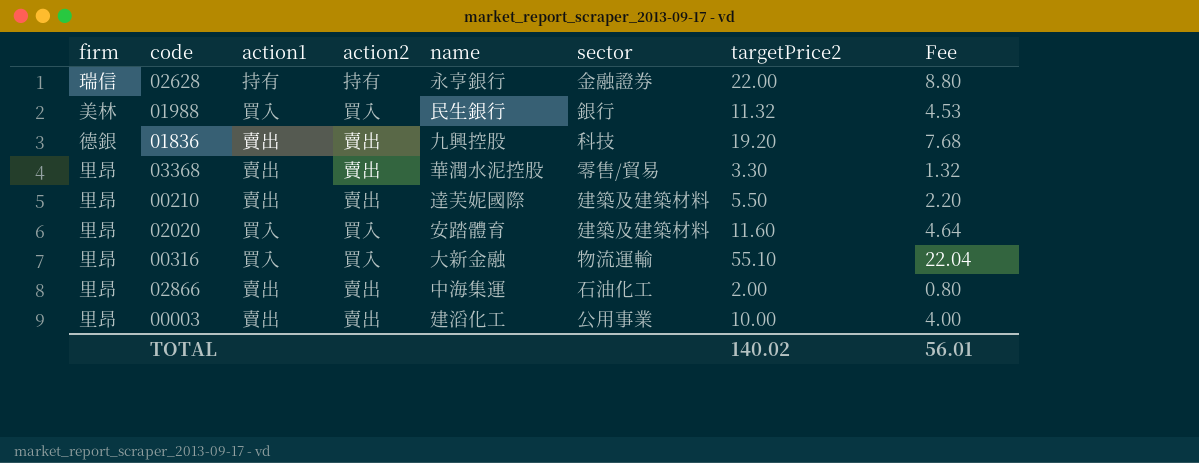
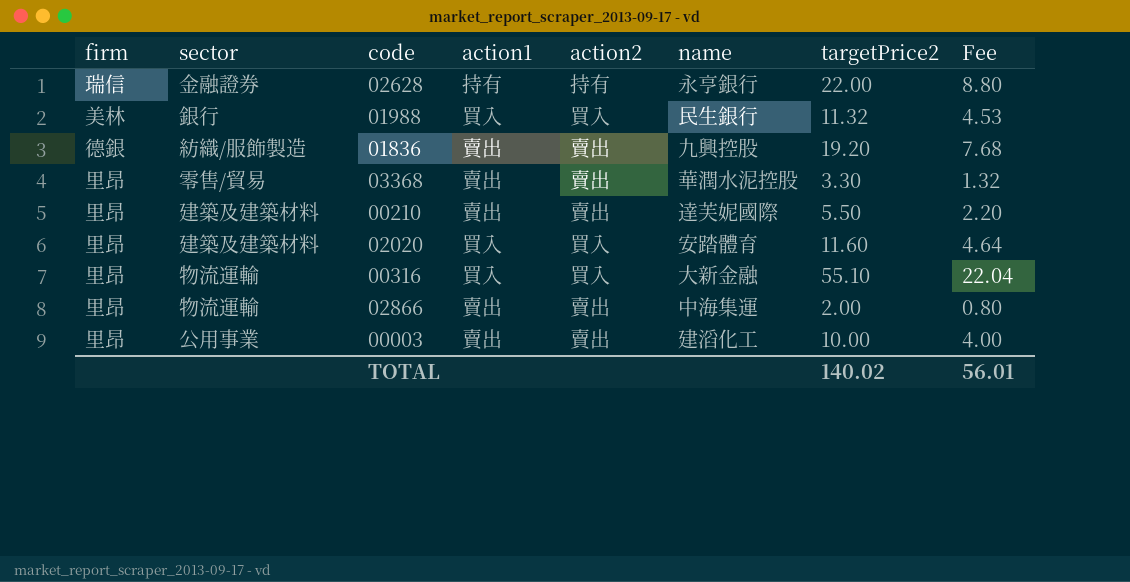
column sector | position: 6 -> 2
01836 | sector: 科技 -> 紡織/服飾製造
02866 | sector: 石油化工 -> 物流運輸

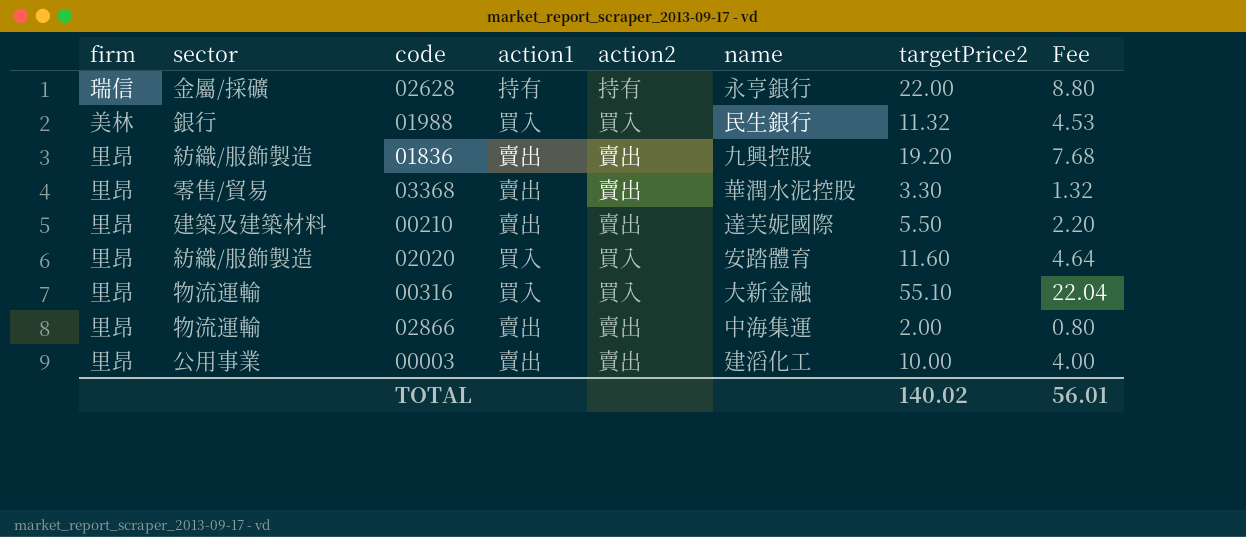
02628 | sector: 金融證券 -> 金屬/採礦
01836 | firm: 德銀 -> 里昂
02020 | sector: 建築及建築材料 -> 紡織/服飾製造

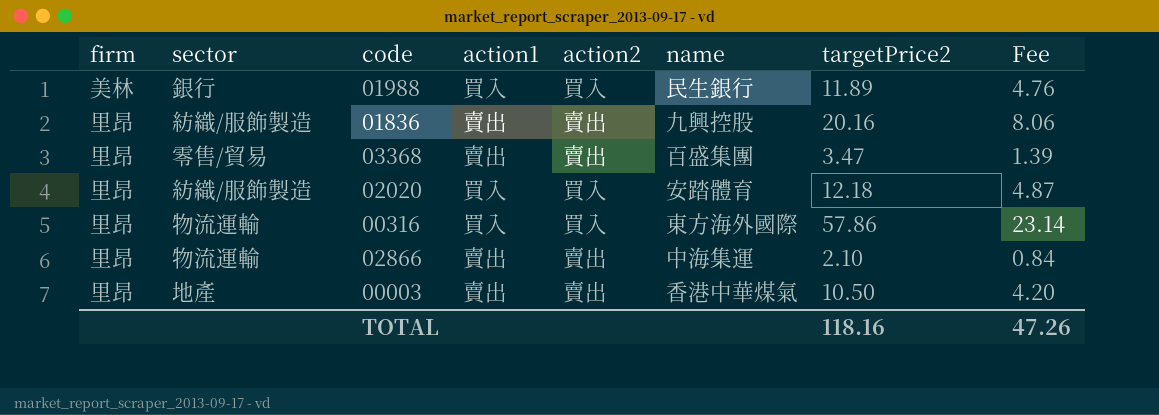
row 02628: 瑞信 | 金屬/採礦 | 持有 | 持有 | 永亨銀行 | 22.00 | 8.80 -> none
row 00210: 里昂 | 建築及建築材料 | 賣出 | 賣出 | 達芙妮國際 | 5.50 | 2.20 -> none
01988 | targetPrice2: 11.32 -> 11.89
01988 | Fee: 4.53 -> 4.76
01836 | targetPrice2: 19.20 -> 20.16
01836 | Fee: 7.68 -> 8.06
03368 | name: 華潤水泥控股 -> 百盛集團
03368 | targetPrice2: 3.30 -> 3.47
03368 | Fee: 1.32 -> 1.39
02020 | targetPrice2: 11.60 -> 12.18
02020 | Fee: 4.64 -> 4.87
00316 | name: 大新金融 -> 東方海外國際
00316 | targetPrice2: 55.10 -> 57.86
00316 | Fee: 22.04 -> 23.14
02866 | targetPrice2: 2.00 -> 2.10
02866 | Fee: 0.80 -> 0.84
00003 | sector: 公用事業 -> 地產
00003 | name: 建滔化工 -> 香港中華煤氣
00003 | targetPrice2: 10.00 -> 10.50
00003 | Fee: 4.00 -> 4.20
TOTAL | targetPrice2: 140.02 -> 118.16
TOTAL | Fee: 56.01 -> 47.26

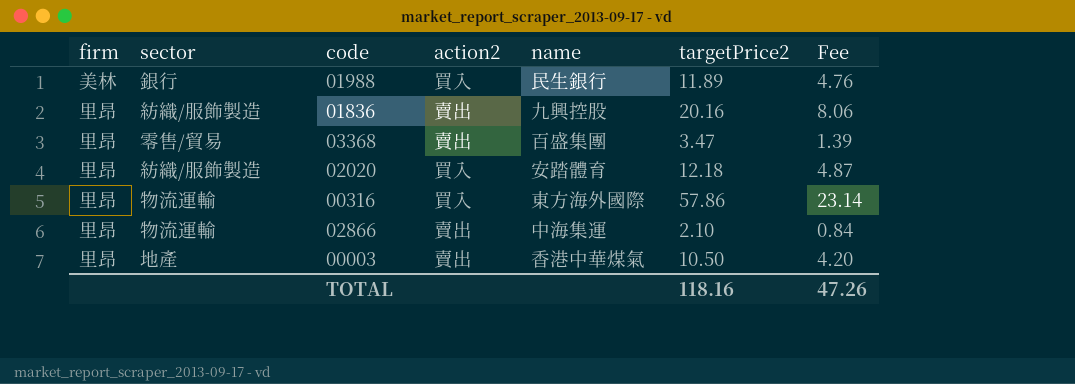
column action1 | position: 4 -> none

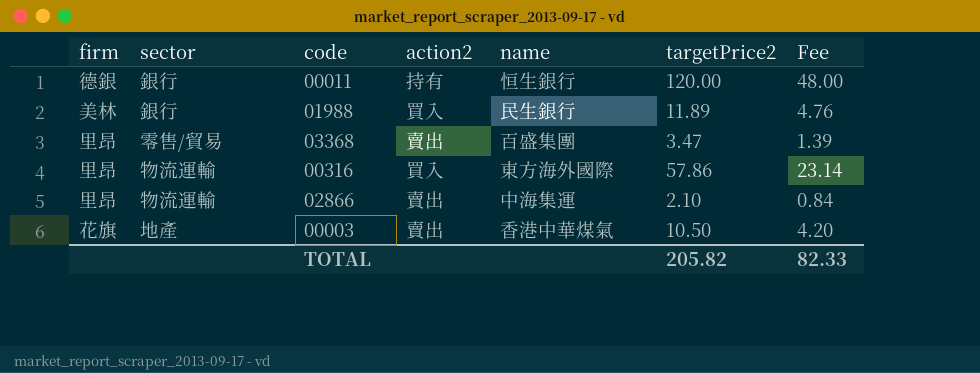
row 01836: 里昂 | 紡織/服飾製造 | 賣出 | 九興控股 | 20.16 | 8.06 -> none
row 02020: 里昂 | 紡織/服飾製造 | 買入 | 安踏體育 | 12.18 | 4.87 -> none
row 00011: none -> 德銀 | 銀行 | 持有 | 恒生銀行 | 120.00 | 48.00
00003 | firm: 里昂 -> 花旗
TOTAL | targetPrice2: 118.16 -> 205.82
TOTAL | Fee: 47.26 -> 82.33

